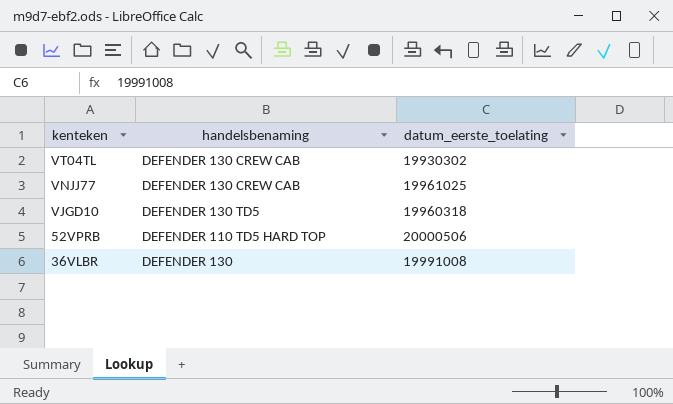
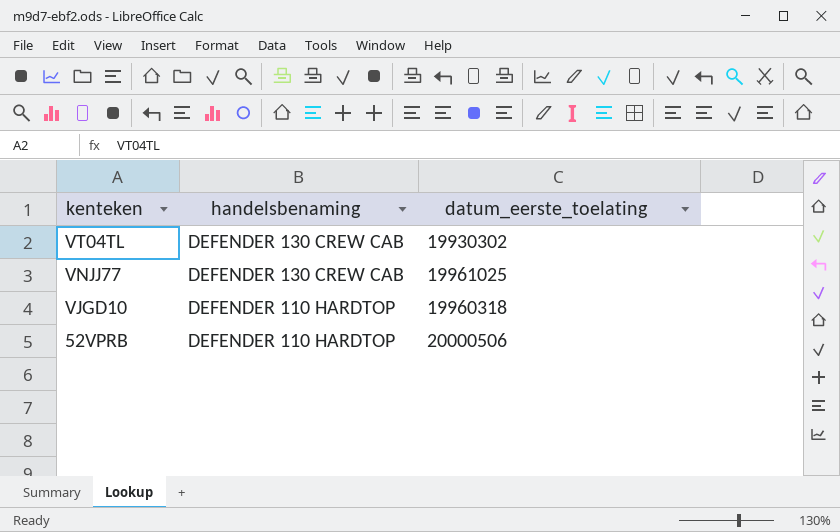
row 36VLBR: DEFENDER 130 | 19991008 -> none
VJGD10 | handelsbenaming: DEFENDER 130 TD5 -> DEFENDER 110 HARDTOP
52VPRB | handelsbenaming: DEFENDER 110 TD5 HARD TOP -> DEFENDER 110 HARDTOP

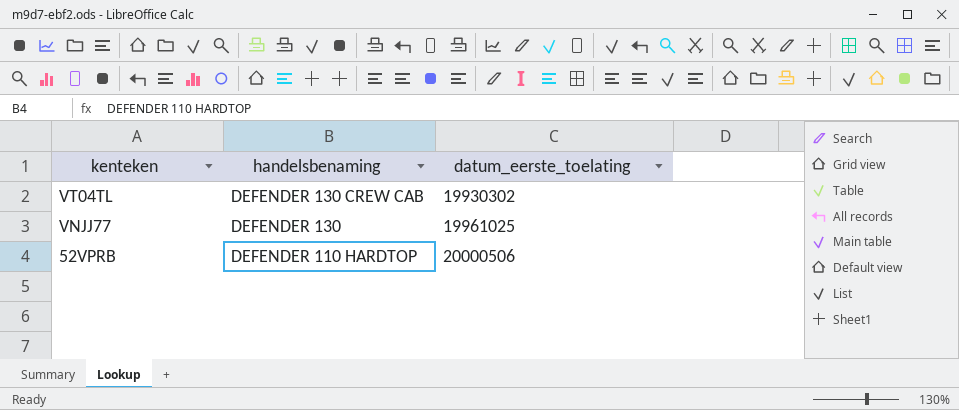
row VJGD10: DEFENDER 110 HARDTOP | 19960318 -> none
VNJJ77 | handelsbenaming: DEFENDER 130 CREW CAB -> DEFENDER 130

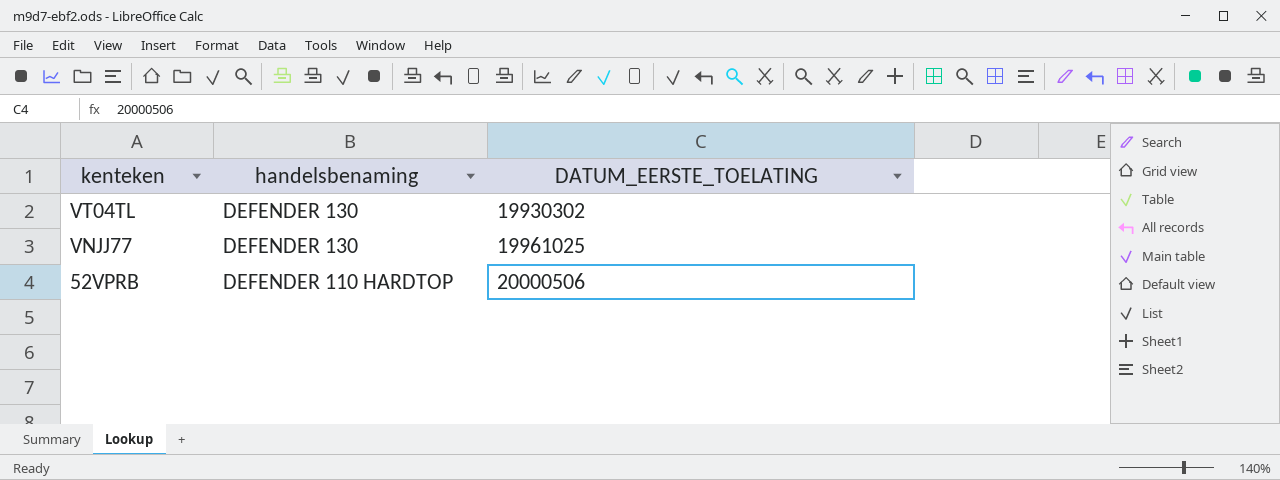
column name: datum_eerste_toelating -> DATUM_EERSTE_TOELATING
VT04TL | handelsbenaming: DEFENDER 130 CREW CAB -> DEFENDER 130

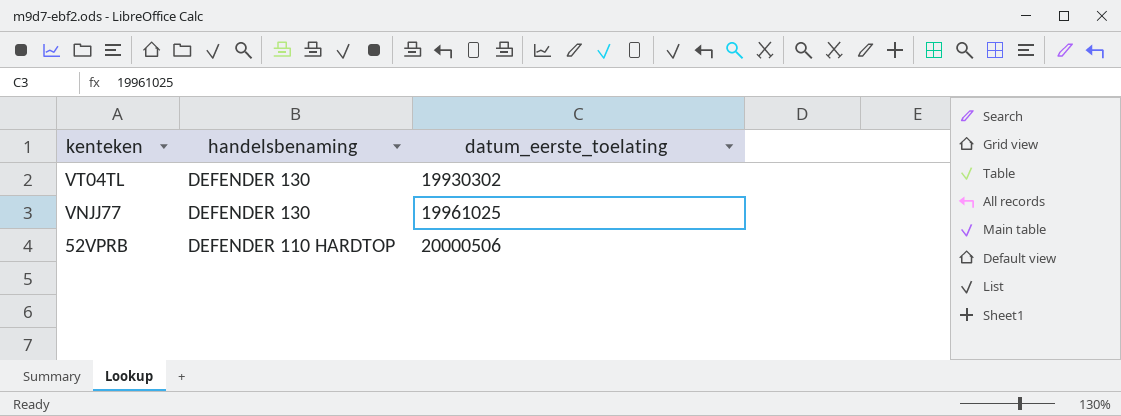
column name: DATUM_EERSTE_TOELATING -> datum_eerste_toelating

